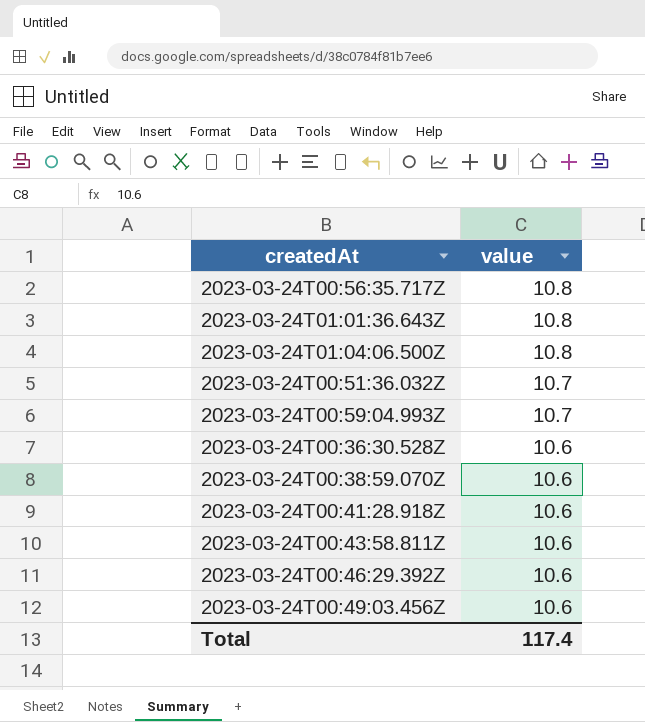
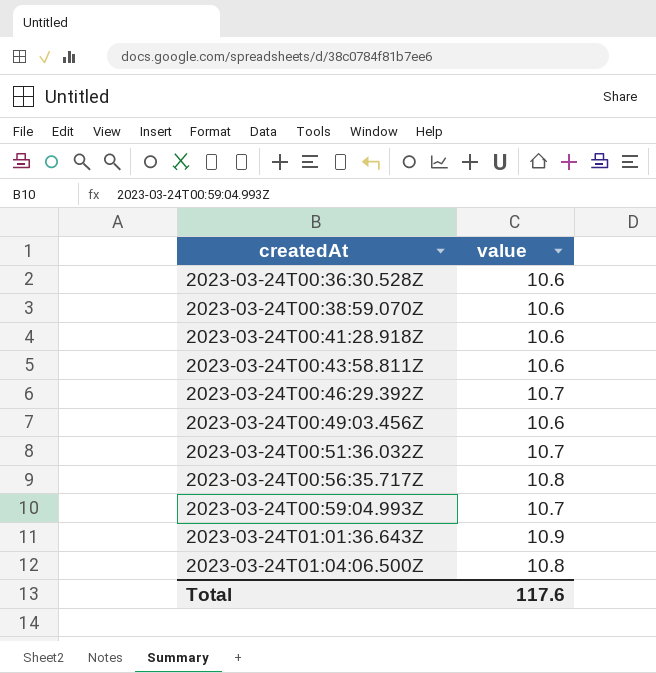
row order: value descending -> createdAt ascending
2023-03-24T00:46:29.392Z | value: 10.6 -> 10.7
2023-03-24T01:01:36.643Z | value: 10.8 -> 10.9
Total | value: 117.4 -> 117.6

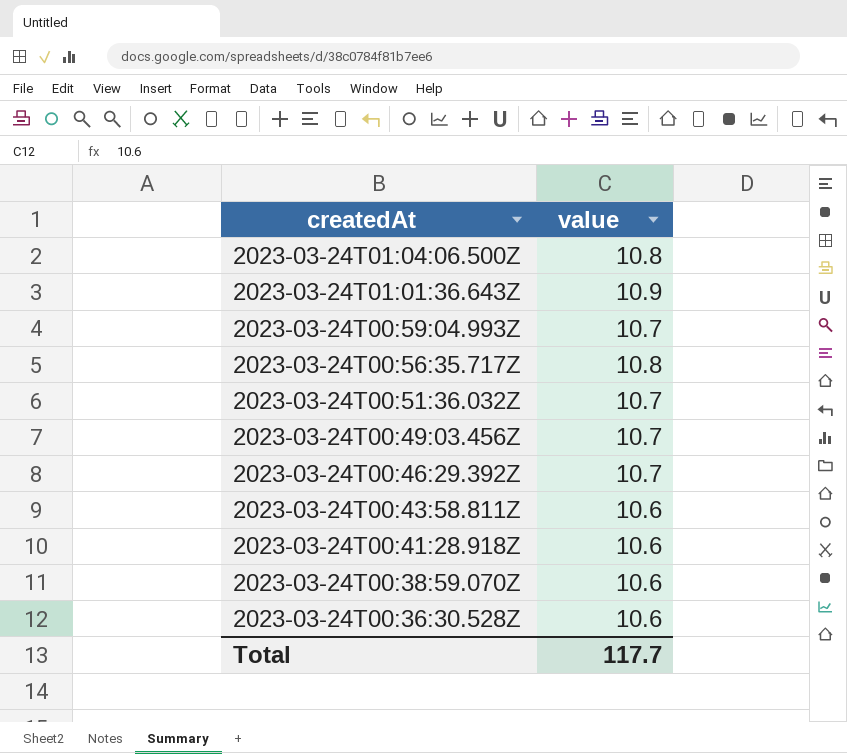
row order: createdAt ascending -> createdAt descending
2023-03-24T00:49:03.456Z | value: 10.6 -> 10.7
Total | value: 117.6 -> 117.7

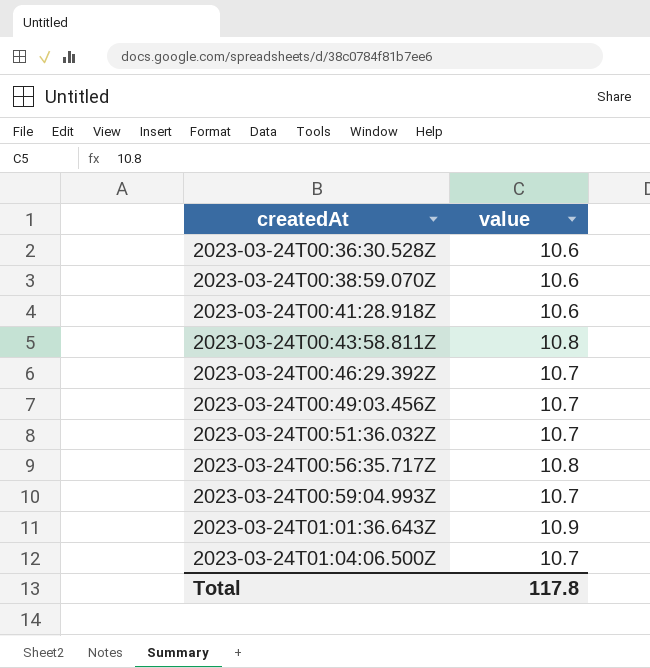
row order: createdAt descending -> createdAt ascending
2023-03-24T00:43:58.811Z | value: 10.6 -> 10.8
2023-03-24T01:04:06.500Z | value: 10.8 -> 10.7
Total | value: 117.7 -> 117.8

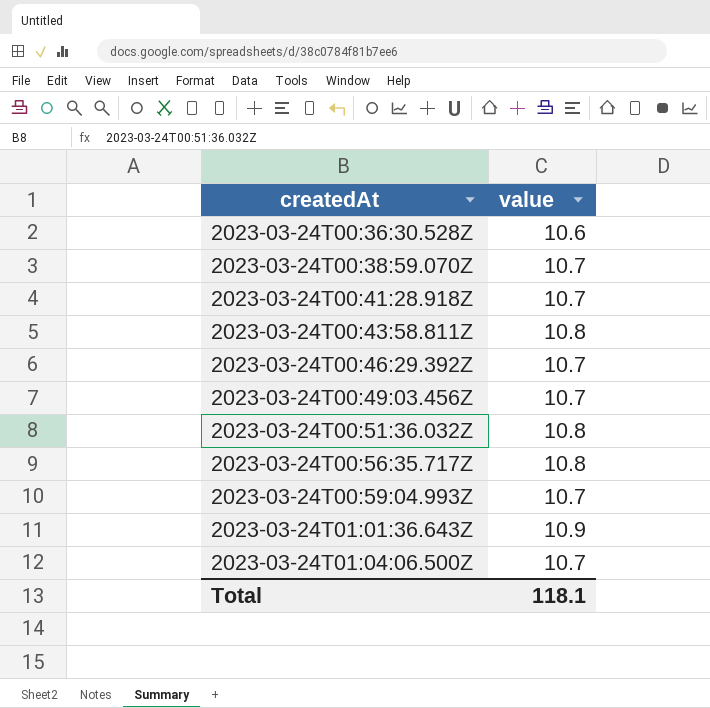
2023-03-24T00:38:59.070Z | value: 10.6 -> 10.7
2023-03-24T00:41:28.918Z | value: 10.6 -> 10.7
2023-03-24T00:51:36.032Z | value: 10.7 -> 10.8
Total | value: 117.8 -> 118.1

